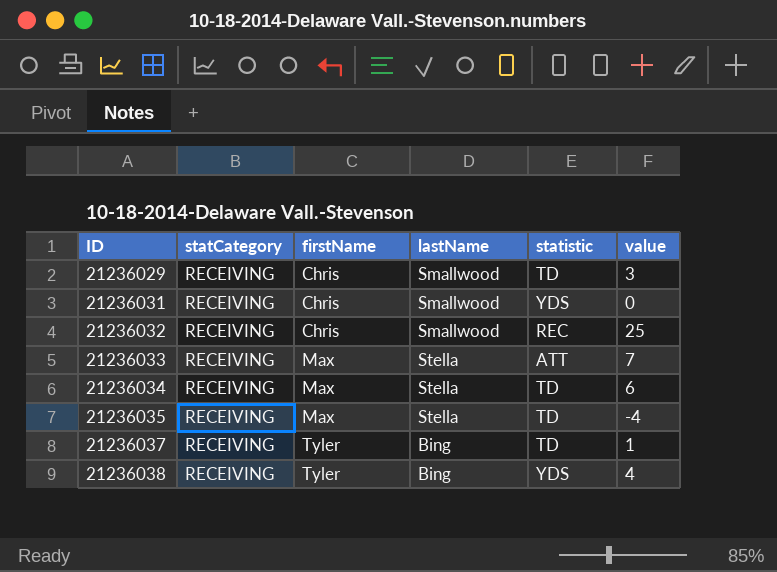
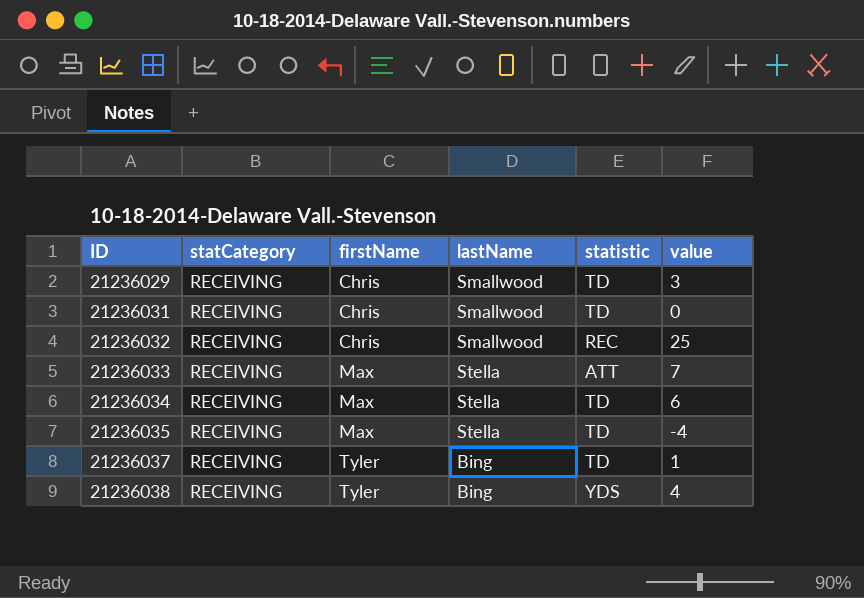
21236031 | statistic: YDS -> TD

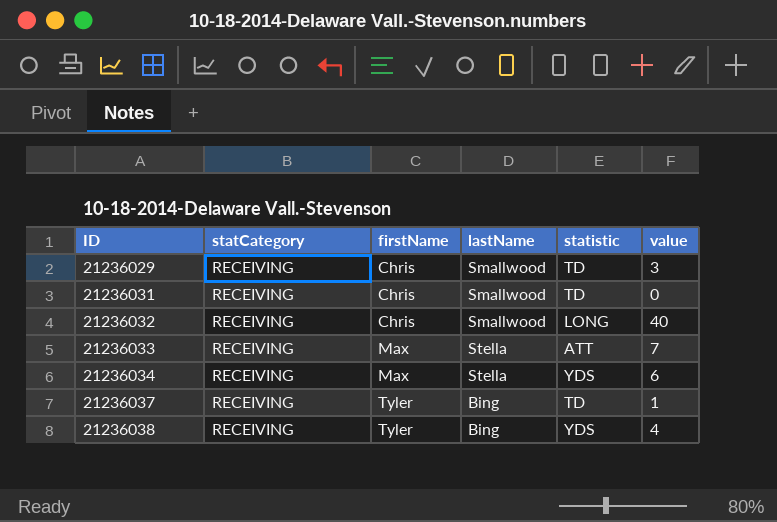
row 21236035: RECEIVING | Max | Stella | TD | -4 -> none
21236032 | statistic: REC -> LONG
21236032 | value: 25 -> 40
21236034 | statistic: TD -> YDS

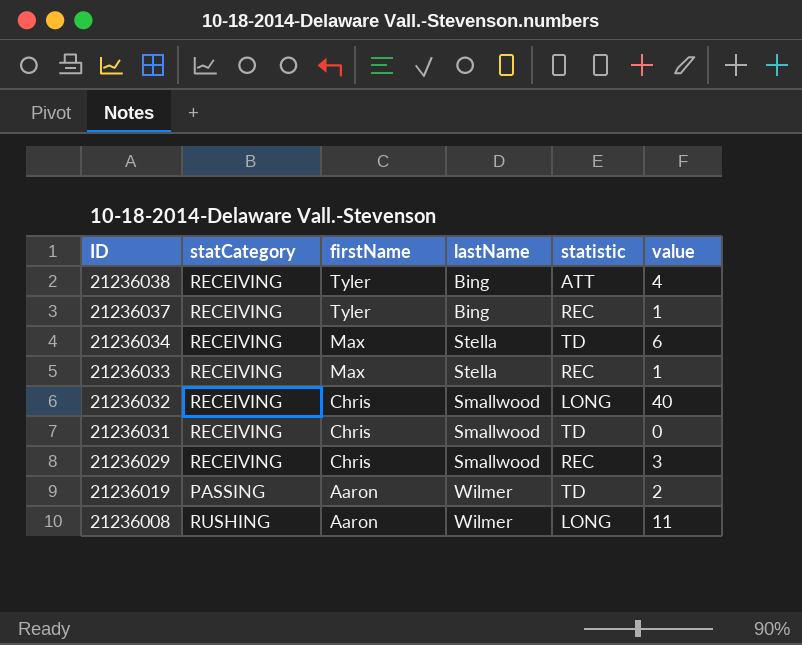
row order: ID ascending -> ID descending
21236038 | statistic: YDS -> ATT
21236037 | statistic: TD -> REC
21236034 | statistic: YDS -> TD
21236033 | statistic: ATT -> REC
21236033 | value: 7 -> 1
21236029 | statistic: TD -> REC
row 21236019: none -> PASSING | Aaron | Wilmer | TD | 2
row 21236008: none -> RUSHING | Aaron | Wilmer | LONG | 11

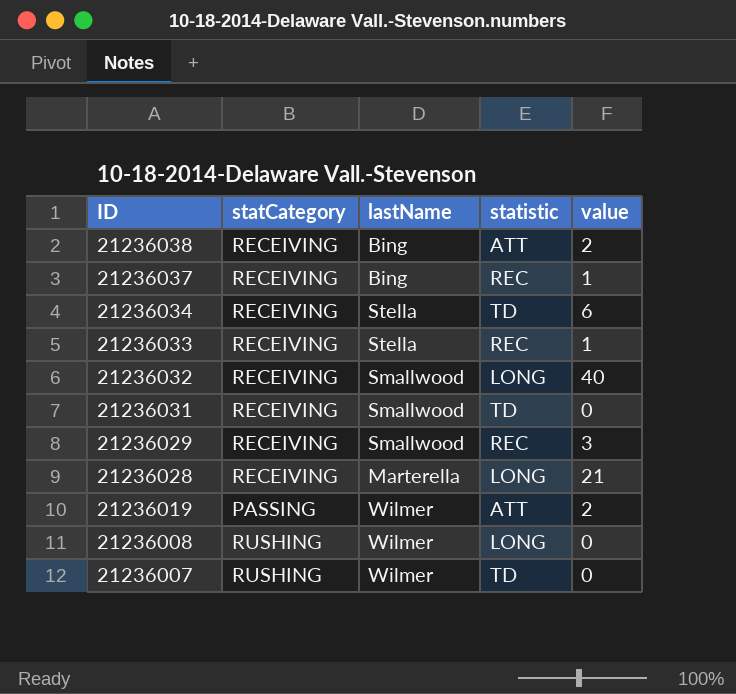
column firstName | position: 3 -> none
21236038 | value: 4 -> 2
row 21236028: none -> RECEIVING | Marterella | LONG | 21
21236019 | statistic: TD -> ATT
21236008 | value: 11 -> 0
row 21236007: none -> RUSHING | Wilmer | TD | 0

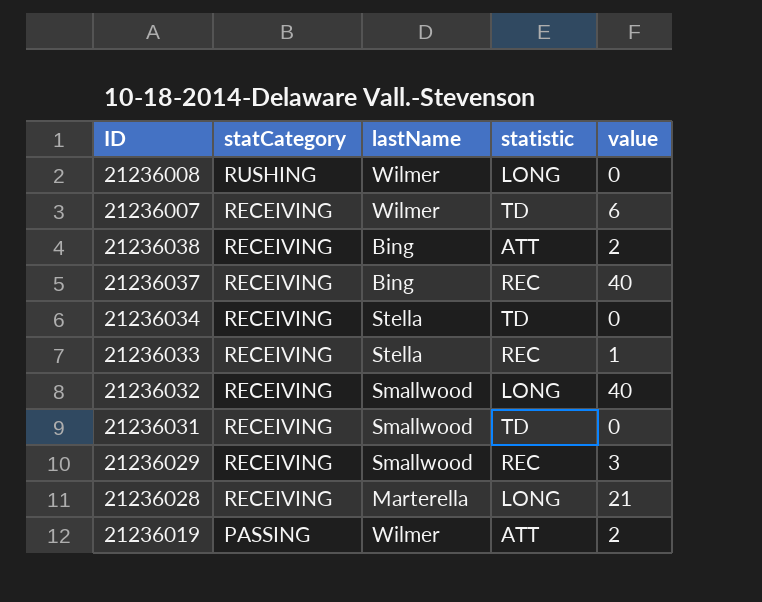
row order: ID descending -> statCategory descending
21236007 | statCategory: RUSHING -> RECEIVING
21236007 | value: 0 -> 6
21236037 | value: 1 -> 40
21236034 | value: 6 -> 0

